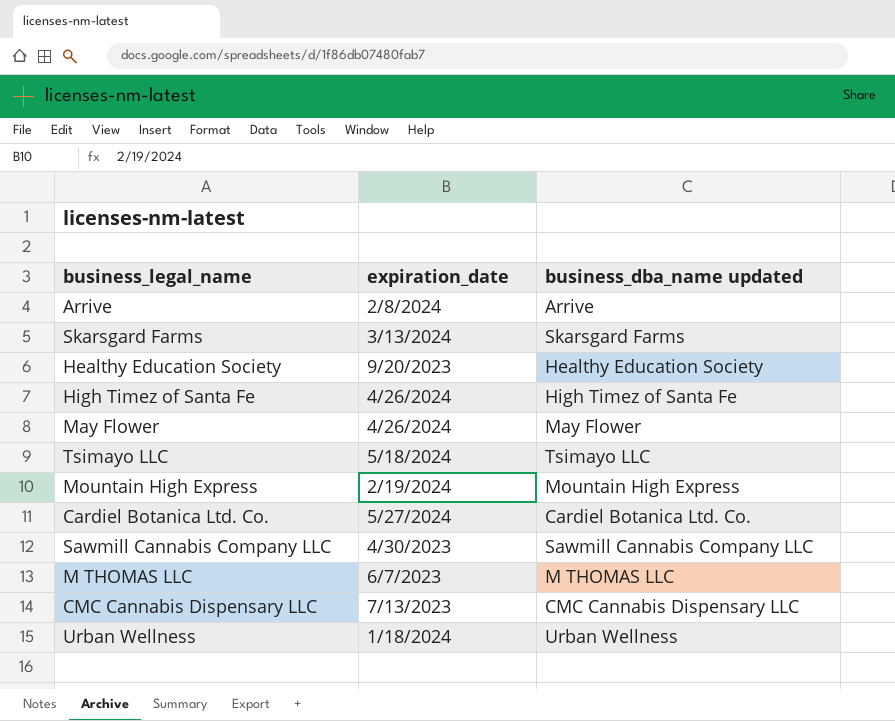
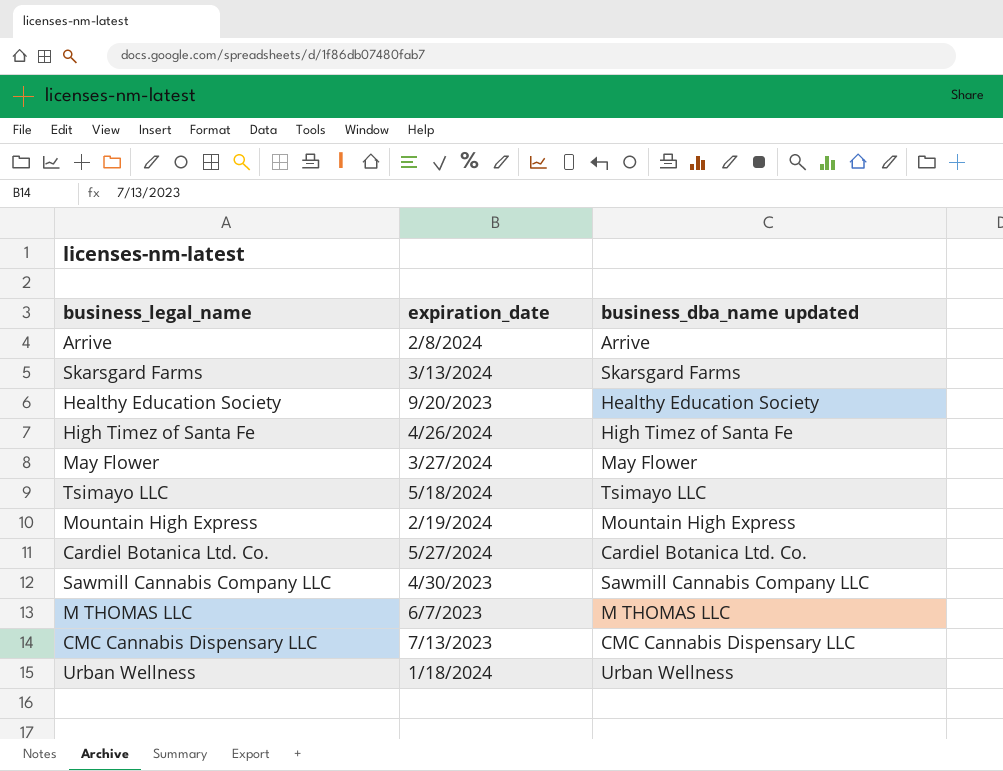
May Flower | expiration_date: 4/26/2024 -> 3/27/2024

